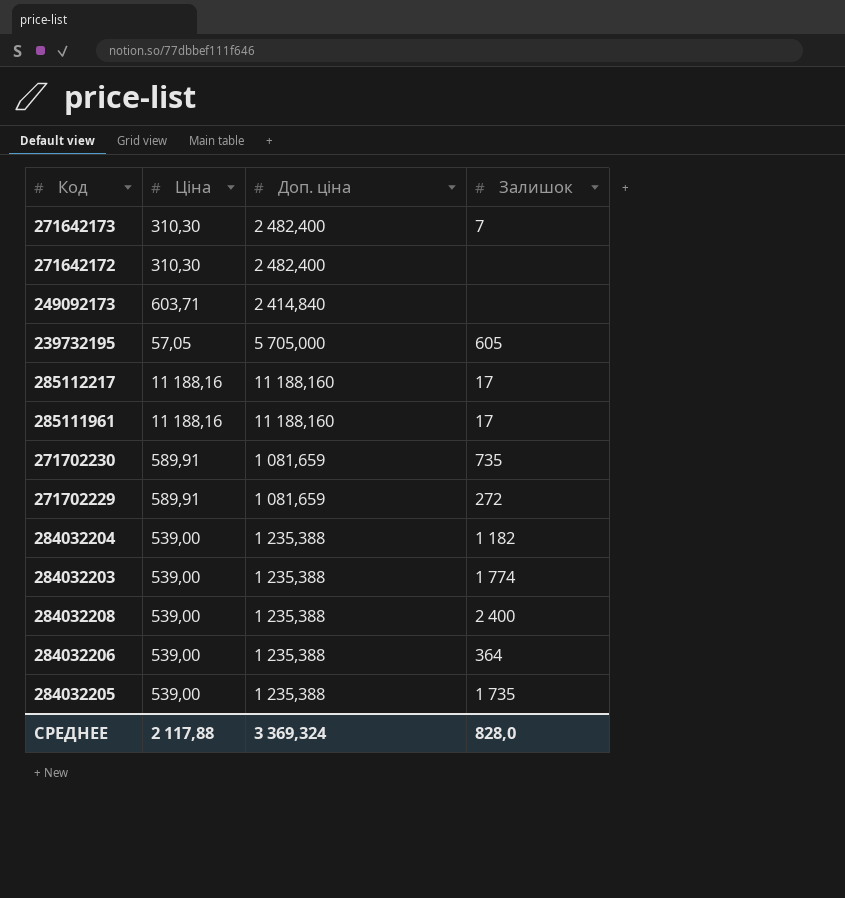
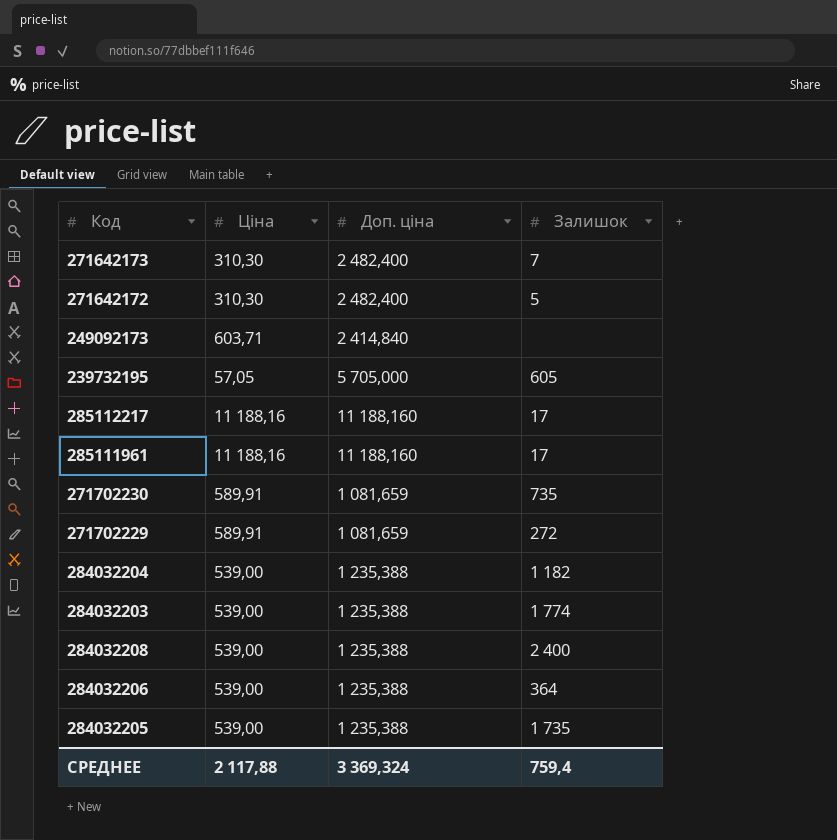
271642172 | Залишок: none -> 5
СРЕДНЕЕ | Залишок: 828,0 -> 759,4

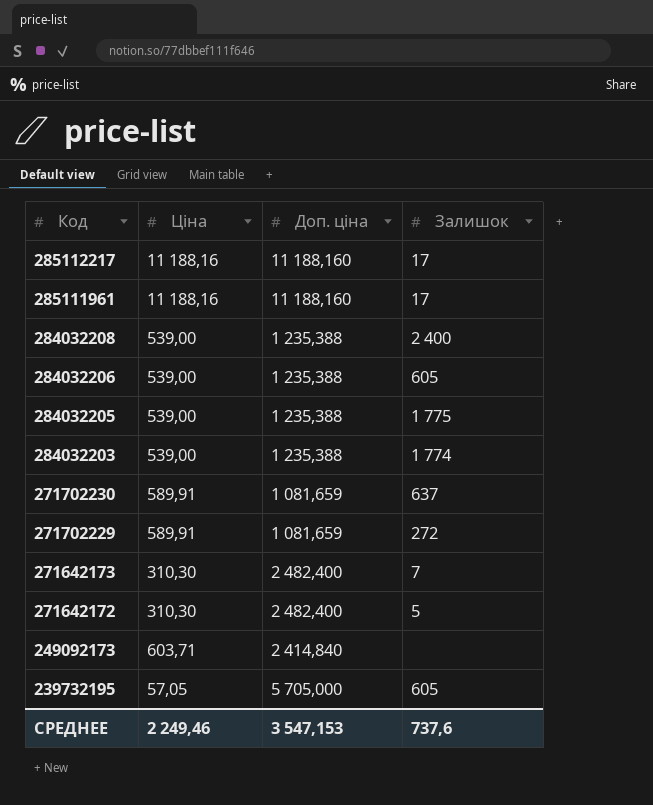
row order: none -> Код descending
row 284032204: 539,00 | 1 235,388 | 1 182 -> none
284032206 | Залишок: 364 -> 605
284032205 | Залишок: 1 735 -> 1 775
271702230 | Залишок: 735 -> 637
СРЕДНЕЕ | Ціна: 2 117,88 -> 2 249,46
СРЕДНЕЕ | Доп. ціна: 3 369,324 -> 3 547,153
СРЕДНЕЕ | Залишок: 759,4 -> 737,6

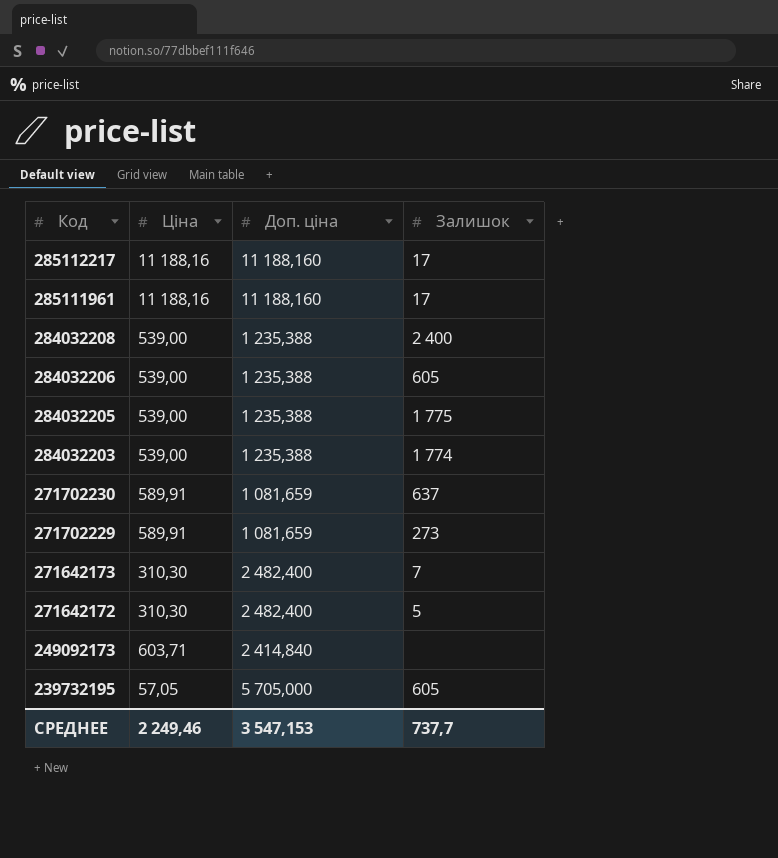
271702229 | Залишок: 272 -> 273
СРЕДНЕЕ | Залишок: 737,6 -> 737,7

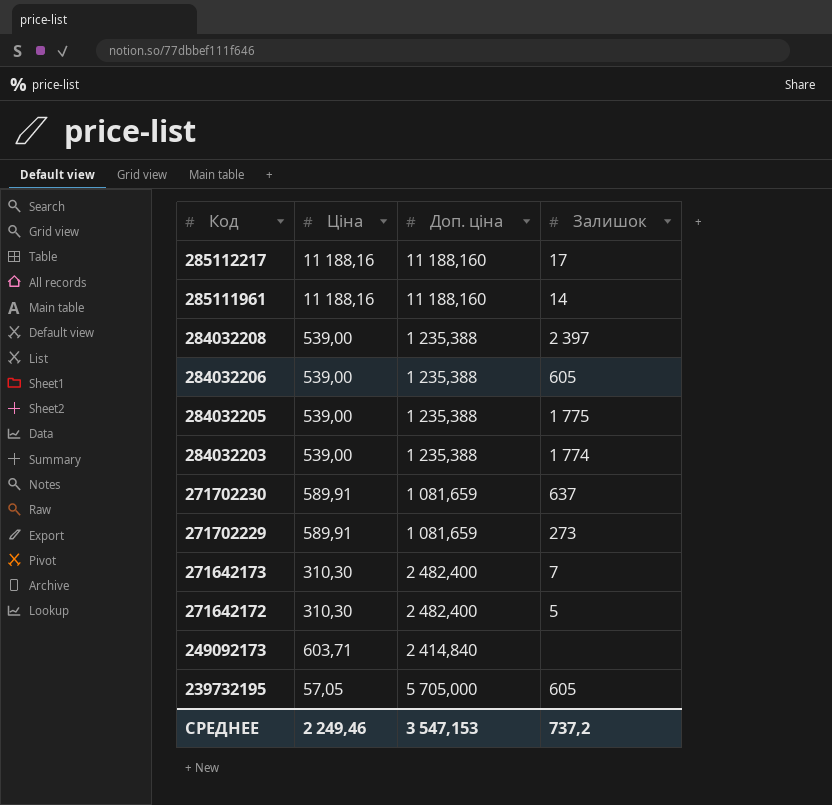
285111961 | Залишок: 17 -> 14
284032208 | Залишок: 2 400 -> 2 397
СРЕДНЕЕ | Залишок: 737,7 -> 737,2

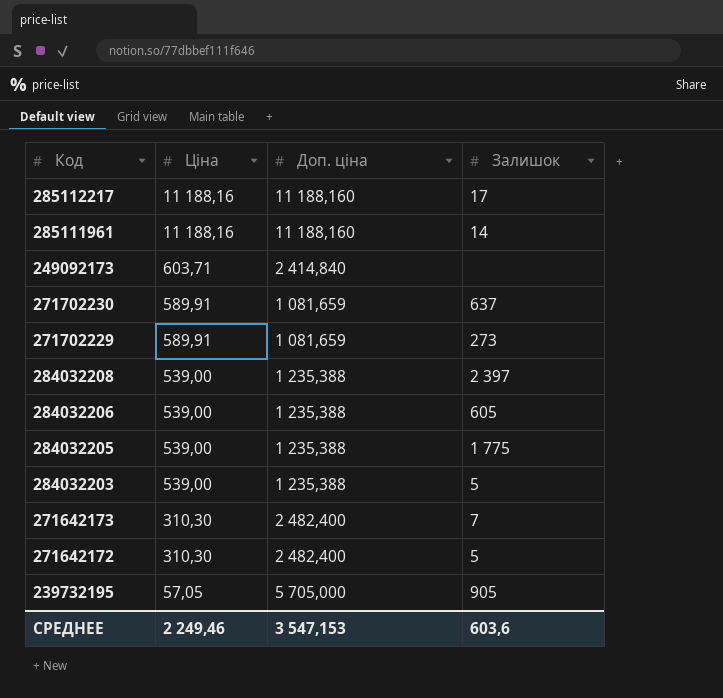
row order: Код descending -> Ціна descending
284032203 | Залишок: 1 774 -> 5
239732195 | Залишок: 605 -> 905
СРЕДНЕЕ | Залишок: 737,2 -> 603,6

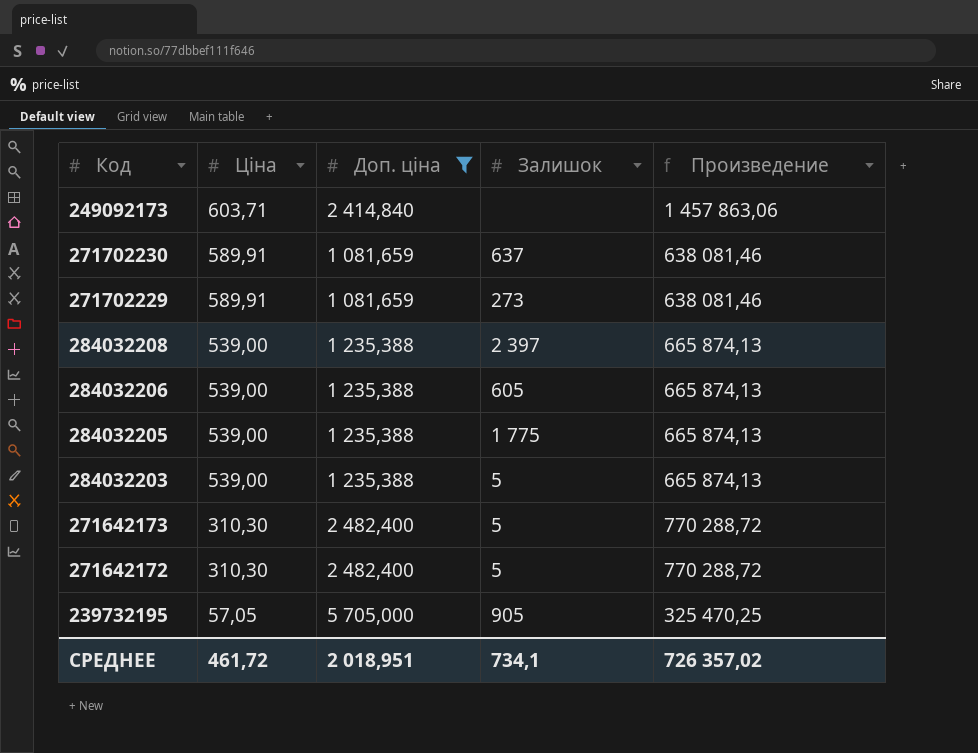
filter: none -> Доп. ціна != 11 188,160
column Произведение | formula: none -> [Ціна] * [Доп. ціна]
271642173 | Залишок: 7 -> 5
СРЕДНЕЕ | Ціна: 2 249,46 -> 461,72
СРЕДНЕЕ | Доп. ціна: 3 547,153 -> 2 018,951
СРЕДНЕЕ | Залишок: 603,6 -> 734,1

